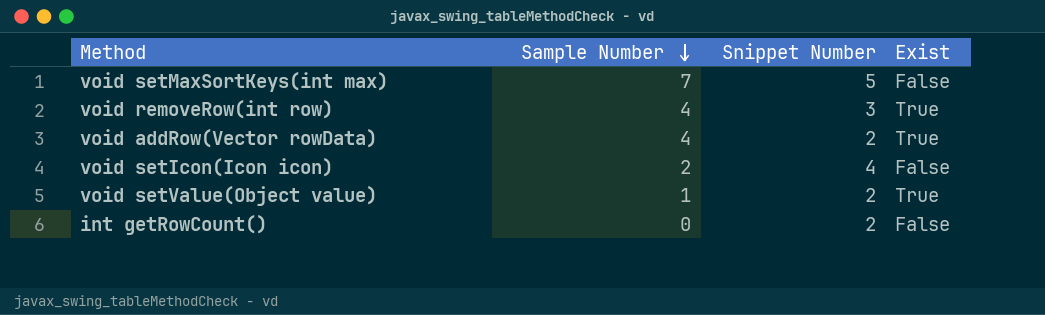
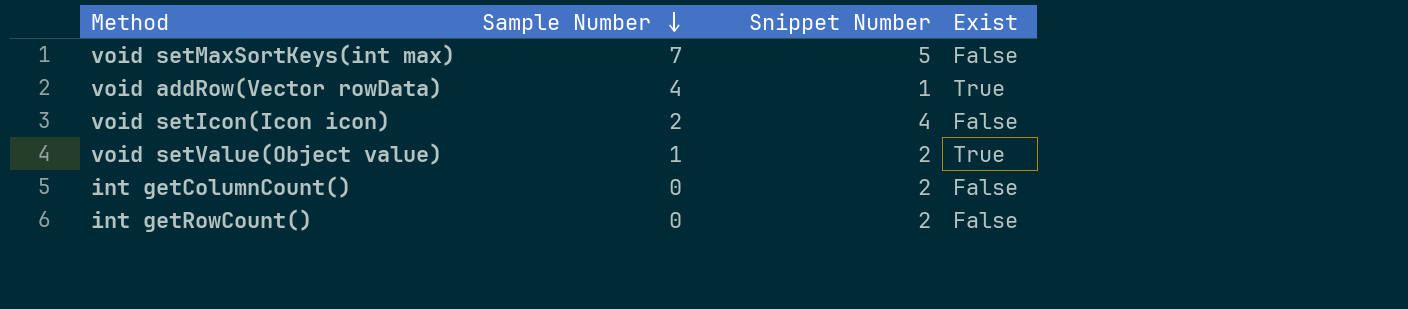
row void removeRow(int row): 4 | 3 | True -> none
void addRow(Vector rowData) | Snippet Number: 2 -> 1
row int getColumnCount(): none -> 0 | 2 | False

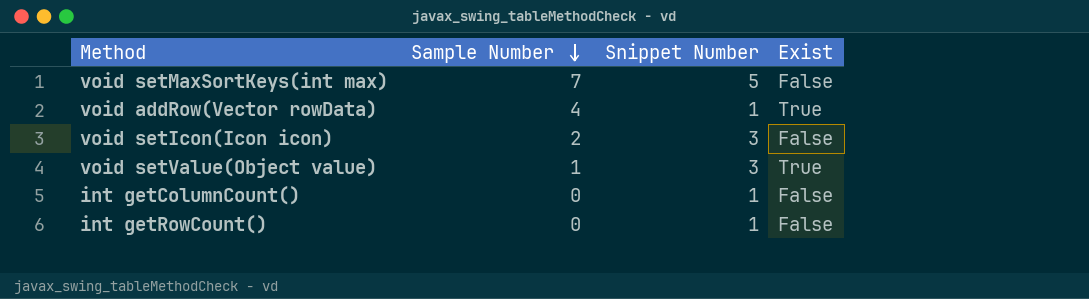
void setIcon(Icon icon) | Snippet Number: 4 -> 3
void setValue(Object value) | Snippet Number: 2 -> 3
int getColumnCount() | Snippet Number: 2 -> 1
int getRowCount() | Snippet Number: 2 -> 1

